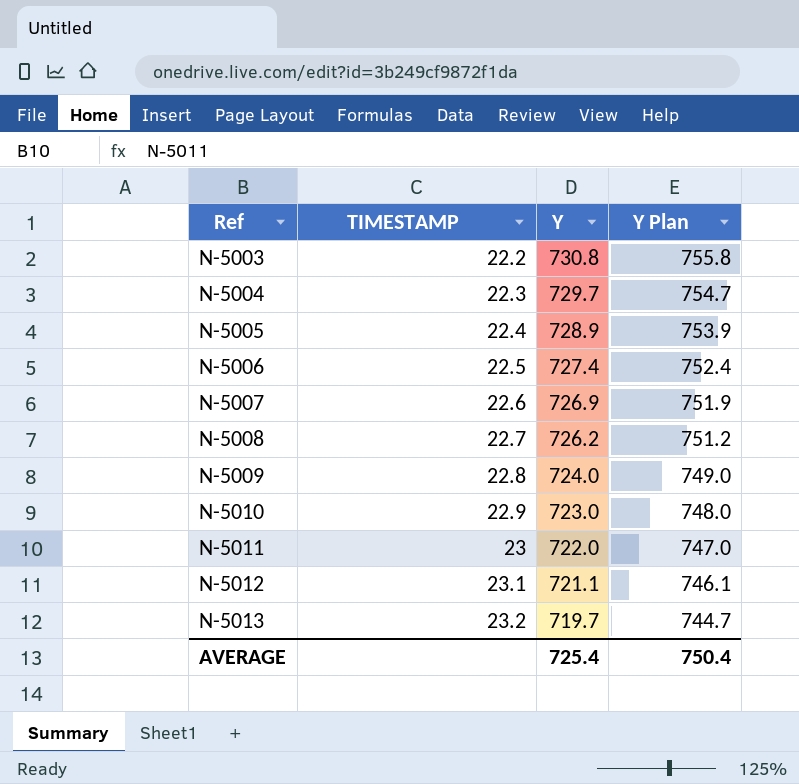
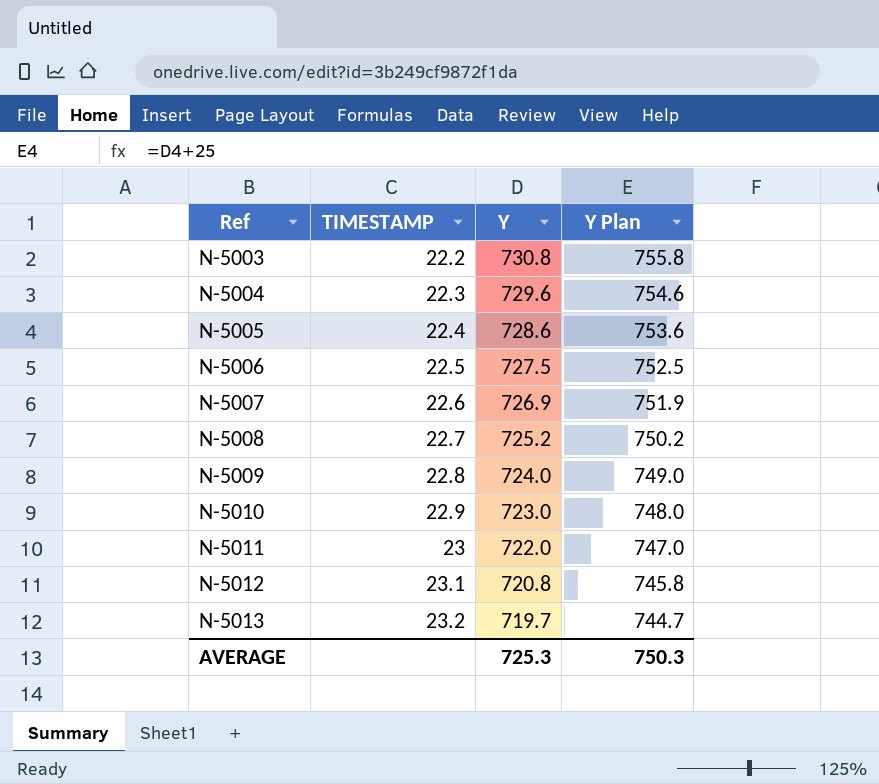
N-5004 | Y: 729.7 -> 729.6
N-5004 | Y Plan: 754.7 -> 754.6
N-5005 | Y: 728.9 -> 728.6
N-5005 | Y Plan: 753.9 -> 753.6
N-5006 | Y: 727.4 -> 727.5
N-5006 | Y Plan: 752.4 -> 752.5
N-5008 | Y: 726.2 -> 725.2
N-5008 | Y Plan: 751.2 -> 750.2
N-5012 | Y: 721.1 -> 720.8
N-5012 | Y Plan: 746.1 -> 745.8
AVERAGE | Y: 725.4 -> 725.3
AVERAGE | Y Plan: 750.4 -> 750.3

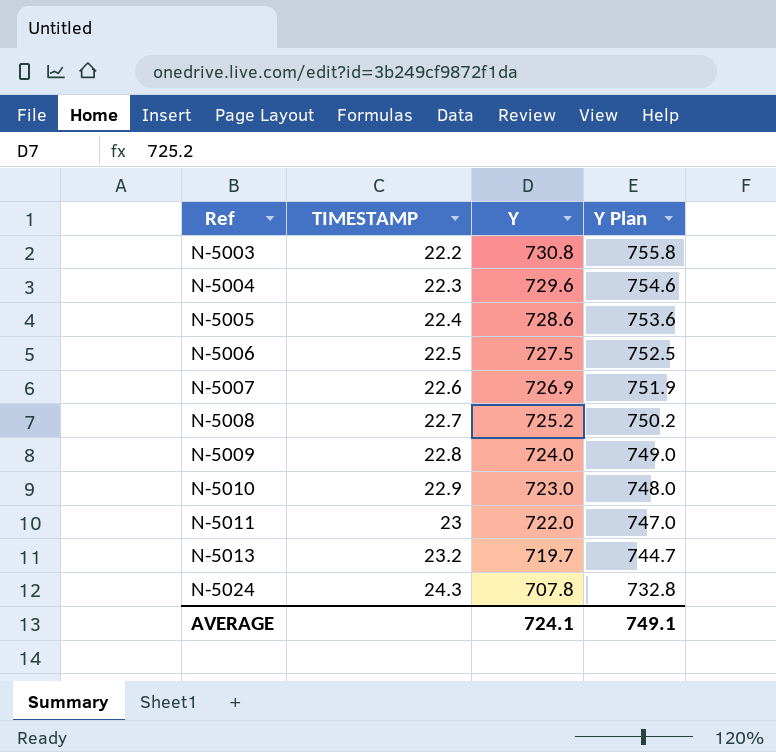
row N-5012: 23.1 | 720.8 | 745.8 -> none
row N-5024: none -> 24.3 | 707.8 | 732.8
AVERAGE | Y: 725.3 -> 724.1
AVERAGE | Y Plan: 750.3 -> 749.1

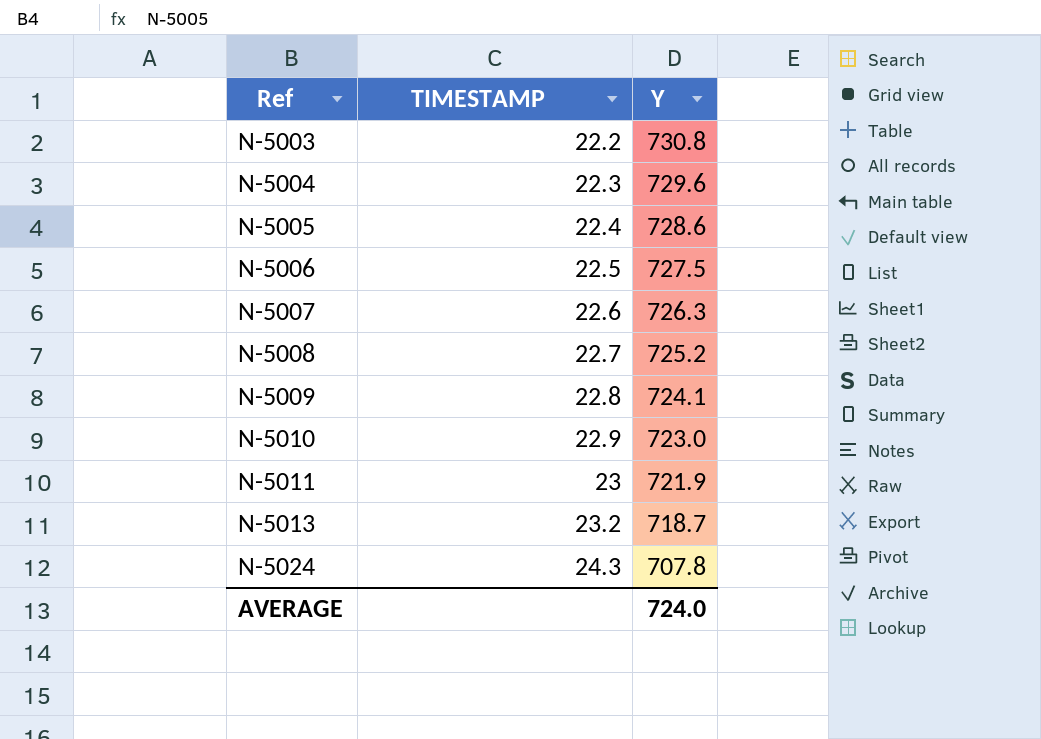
column Y Plan | formula: [Y] + 25 -> none
N-5007 | Y: 726.9 -> 726.3
N-5009 | Y: 724.0 -> 724.1
N-5011 | Y: 722.0 -> 721.9
N-5013 | Y: 719.7 -> 718.7
AVERAGE | Y: 724.1 -> 724.0

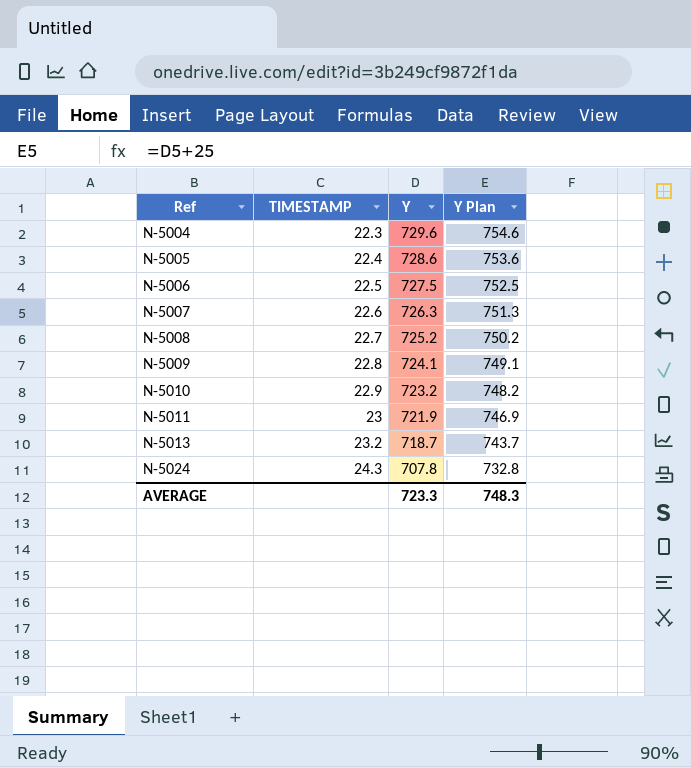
column Y Plan | formula: none -> [Y] + 25
row N-5003: 22.2 | 730.8 -> none
N-5010 | Y: 723.0 -> 723.2
AVERAGE | Y: 724.0 -> 723.3

